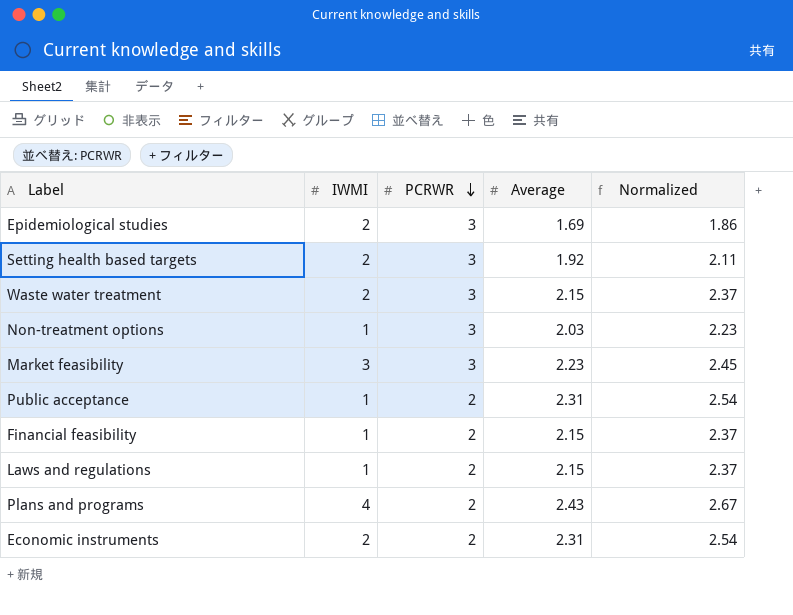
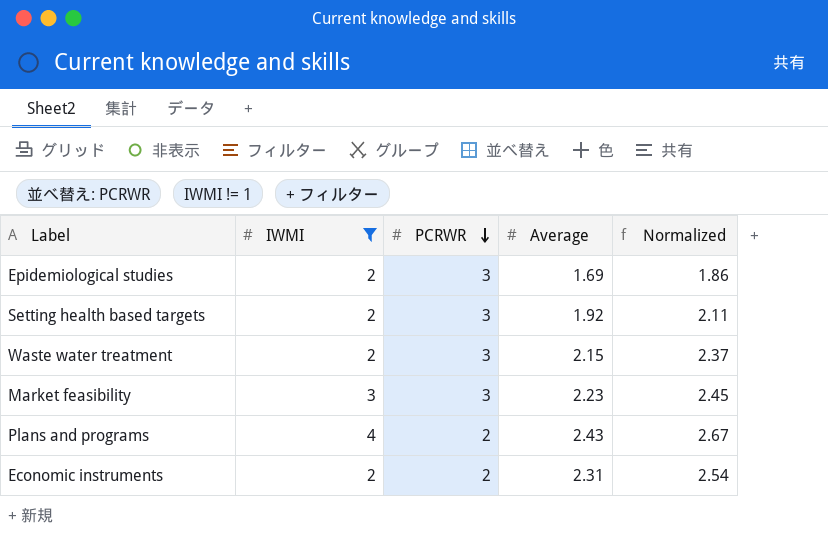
filter: none -> IWMI != 1

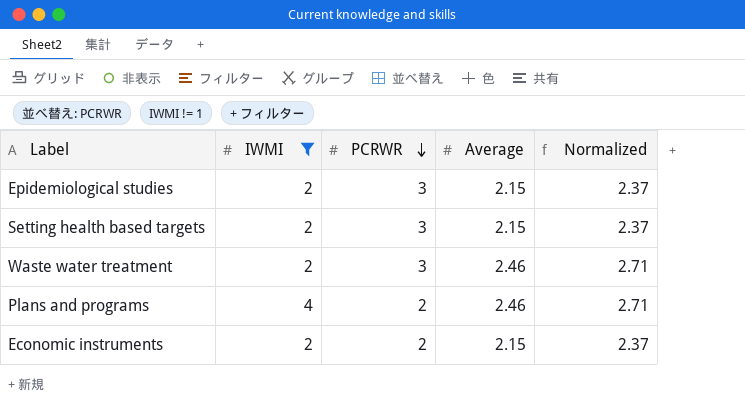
row Market feasibility: 3 | 3 | 2.23 | 2.45 -> none
Epidemiological studies | Average: 1.69 -> 2.15
Epidemiological studies | Normalized: 1.86 -> 2.37
Setting health based targets | Average: 1.92 -> 2.15
Setting health based targets | Normalized: 2.11 -> 2.37
Waste water treatment | Average: 2.15 -> 2.46
Waste water treatment | Normalized: 2.37 -> 2.71
Plans and programs | Average: 2.43 -> 2.46
Plans and programs | Normalized: 2.67 -> 2.71
Economic instruments | Average: 2.31 -> 2.15
Economic instruments | Normalized: 2.54 -> 2.37

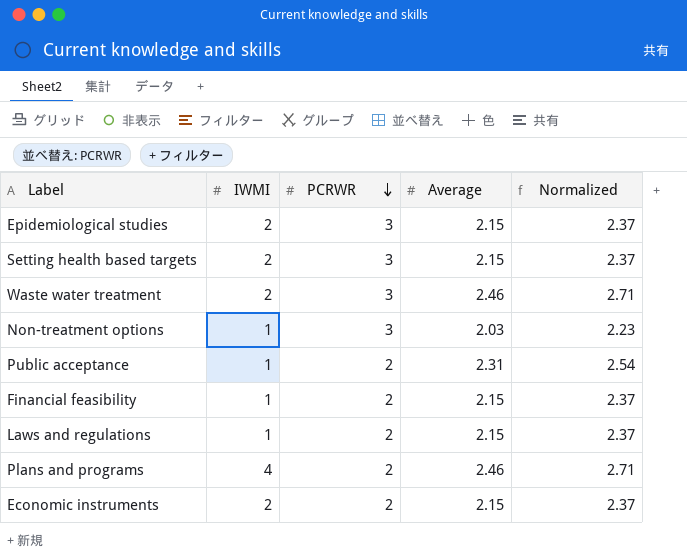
filter: IWMI != 1 -> none

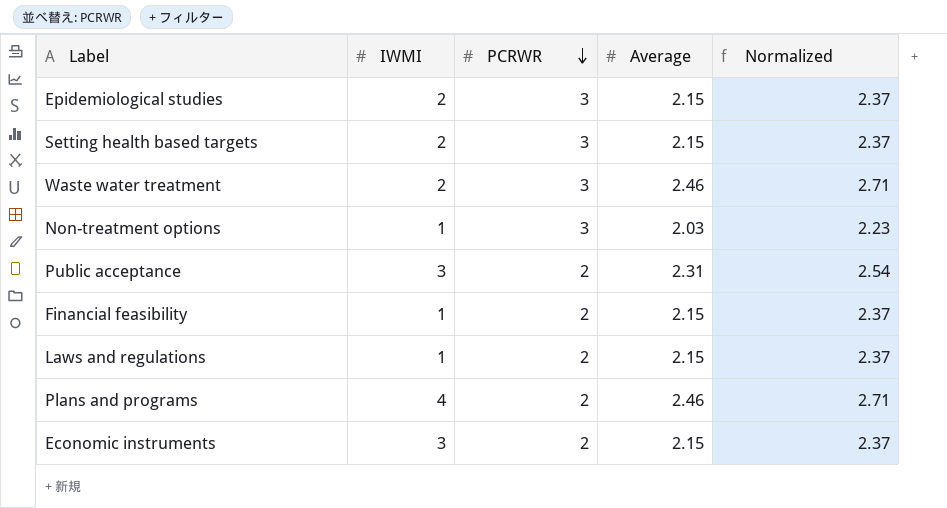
Public acceptance | IWMI: 1 -> 3
Economic instruments | IWMI: 2 -> 3

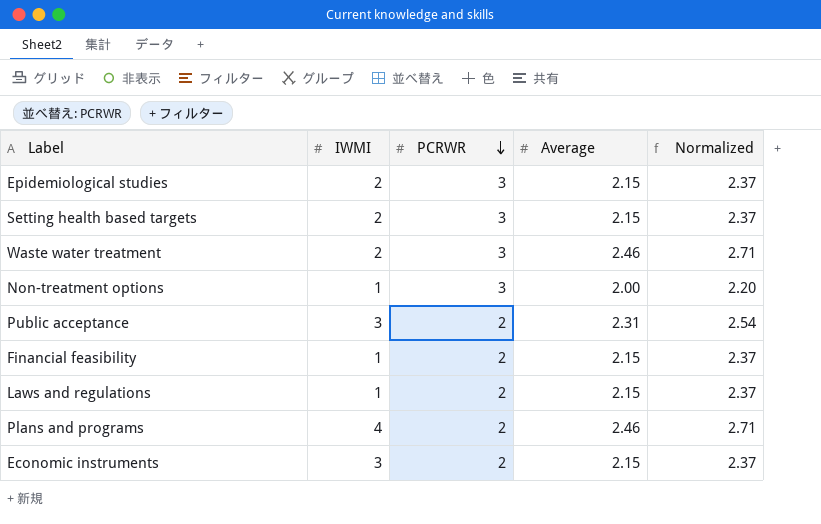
Non-treatment options | Average: 2.03 -> 2.00
Non-treatment options | Normalized: 2.23 -> 2.20

